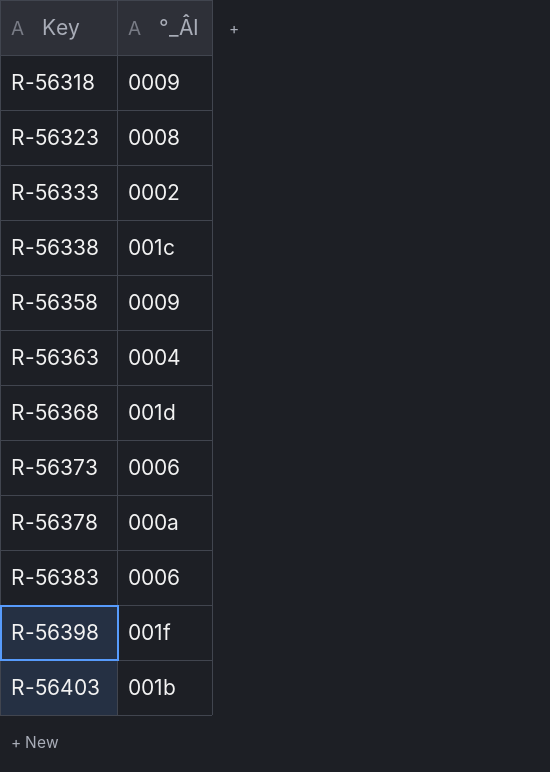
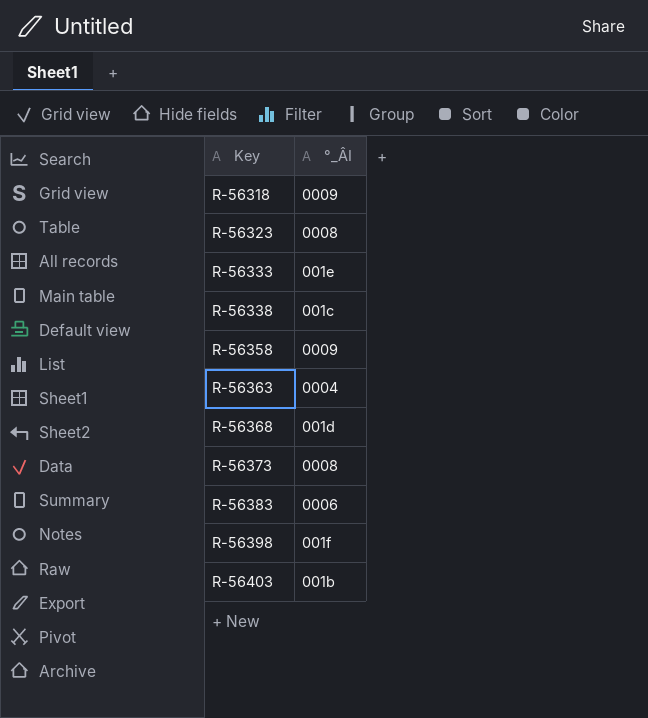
row R-56378: 000a -> none
R-56333 | °_ÂI: 0002 -> 001e
R-56373 | °_ÂI: 0006 -> 0008

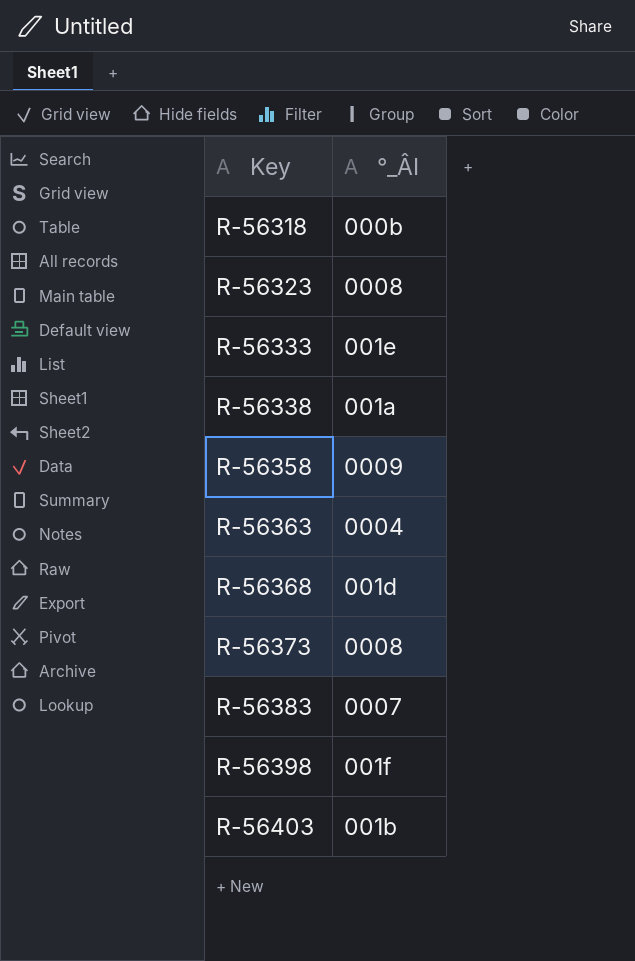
R-56318 | °_ÂI: 0009 -> 000b
R-56338 | °_ÂI: 001c -> 001a
R-56383 | °_ÂI: 0006 -> 0007

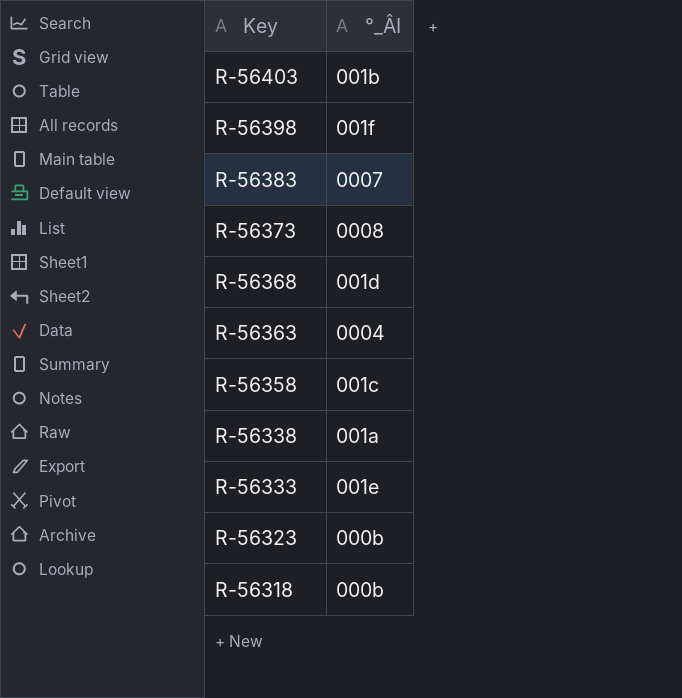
row order: Key ascending -> Key descending
R-56358 | °_ÂI: 0009 -> 001c
R-56323 | °_ÂI: 0008 -> 000b

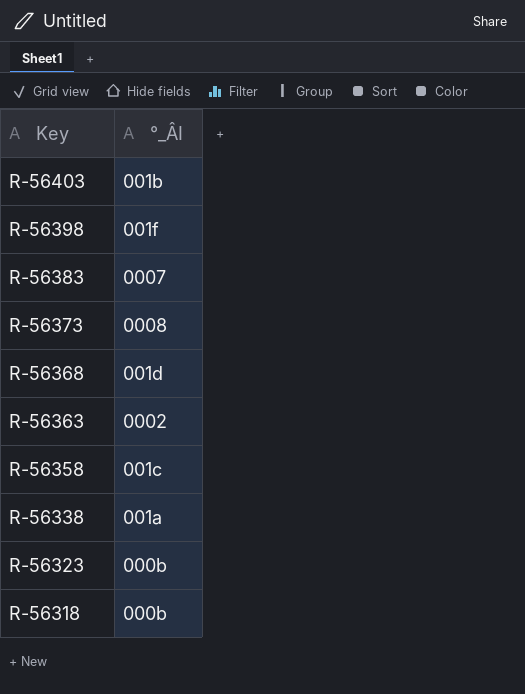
row R-56333: 001e -> none
R-56363 | °_ÂI: 0004 -> 0002

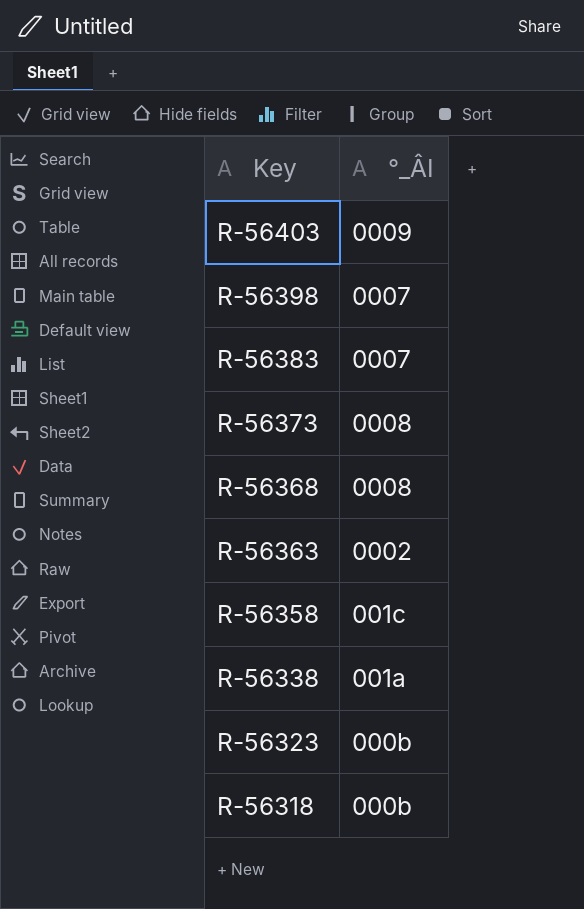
R-56403 | °_ÂI: 001b -> 0009
R-56398 | °_ÂI: 001f -> 0007
R-56368 | °_ÂI: 001d -> 0008

